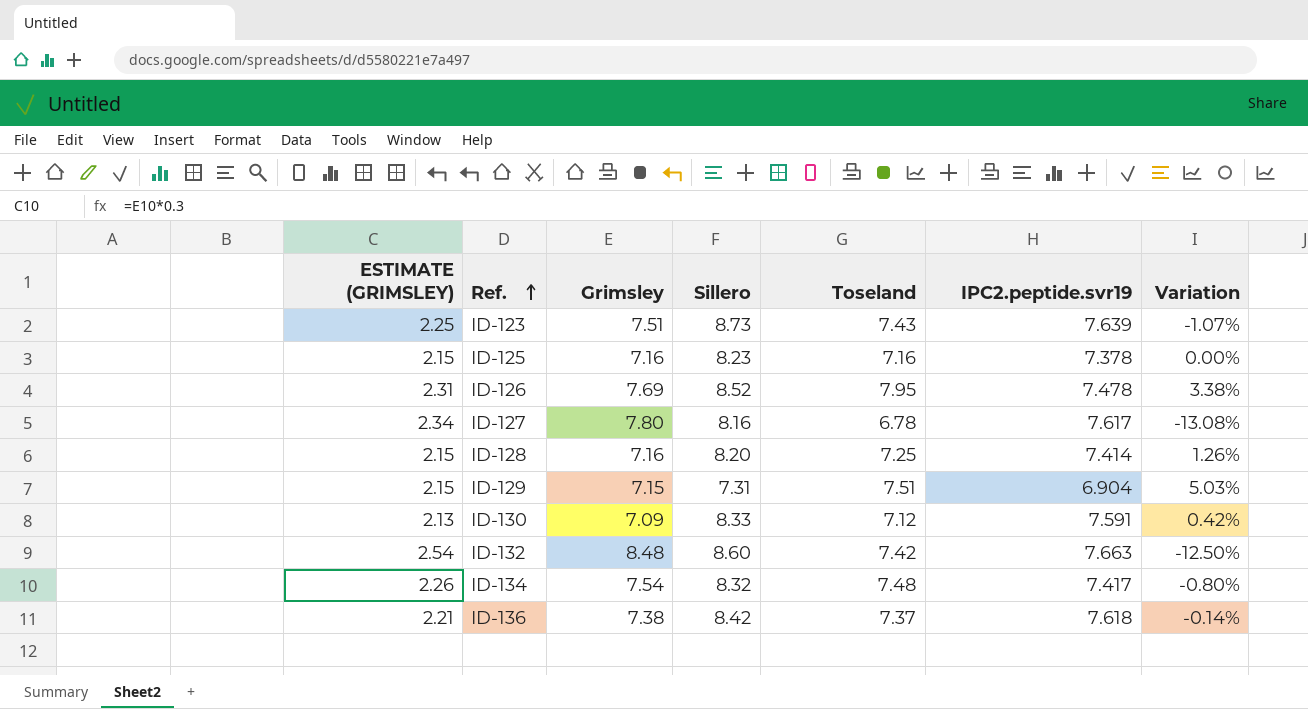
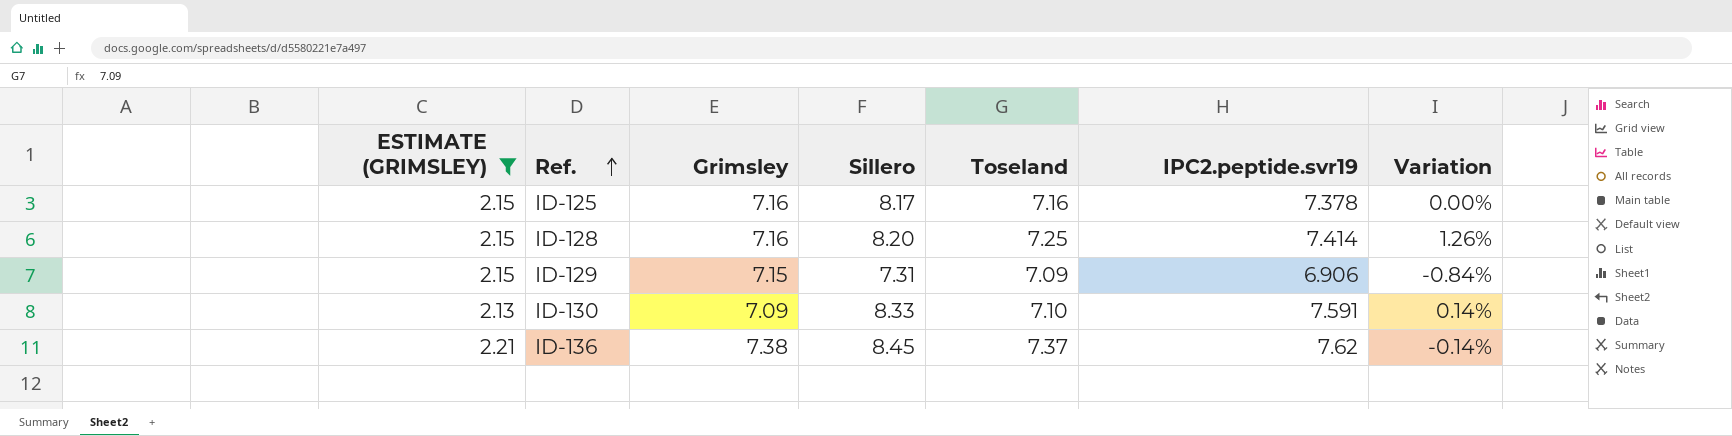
filter: none -> ESTIMATE (GRIMSLEY) <= 2.21
ID-125 | Sillero: 8.23 -> 8.17
ID-129 | Toseland: 7.51 -> 7.09
ID-129 | IPC2.peptide.svr19: 6.904 -> 6.906
ID-129 | Variation: 5.03% -> -0.84%
ID-130 | Toseland: 7.12 -> 7.10
ID-130 | Variation: 0.42% -> 0.14%
ID-136 | Sillero: 8.42 -> 8.45
ID-136 | IPC2.peptide.svr19: 7.618 -> 7.62

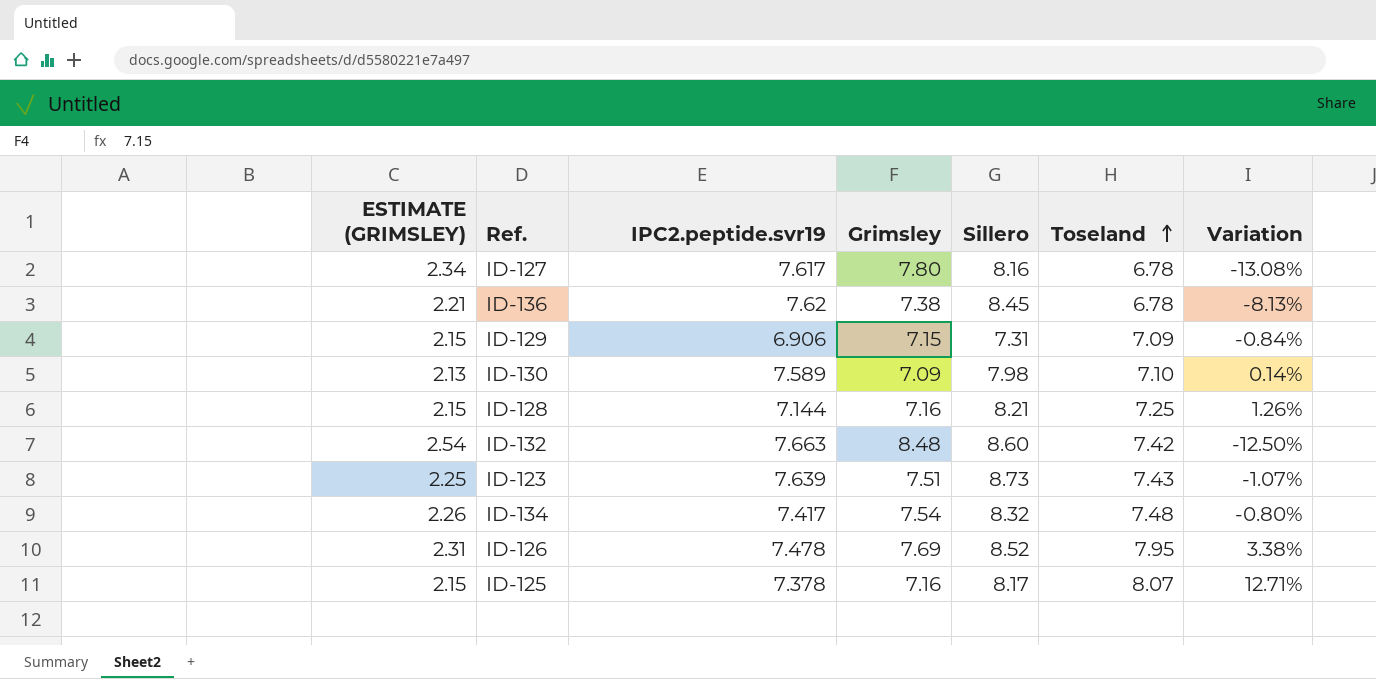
filter: ESTIMATE (GRIMSLEY) <= 2.21 -> none
row order: Ref. ascending -> Toseland ascending
column IPC2.peptide.svr19 | position: 6 -> 3
ID-136 | Toseland: 7.37 -> 6.78
ID-136 | Variation: -0.14% -> -8.13%
ID-130 | IPC2.peptide.svr19: 7.591 -> 7.589
ID-130 | Sillero: 8.33 -> 7.98
ID-128 | IPC2.peptide.svr19: 7.414 -> 7.144
ID-128 | Sillero: 8.20 -> 8.21
ID-125 | Toseland: 7.16 -> 8.07
ID-125 | Variation: 0.00% -> 12.71%

